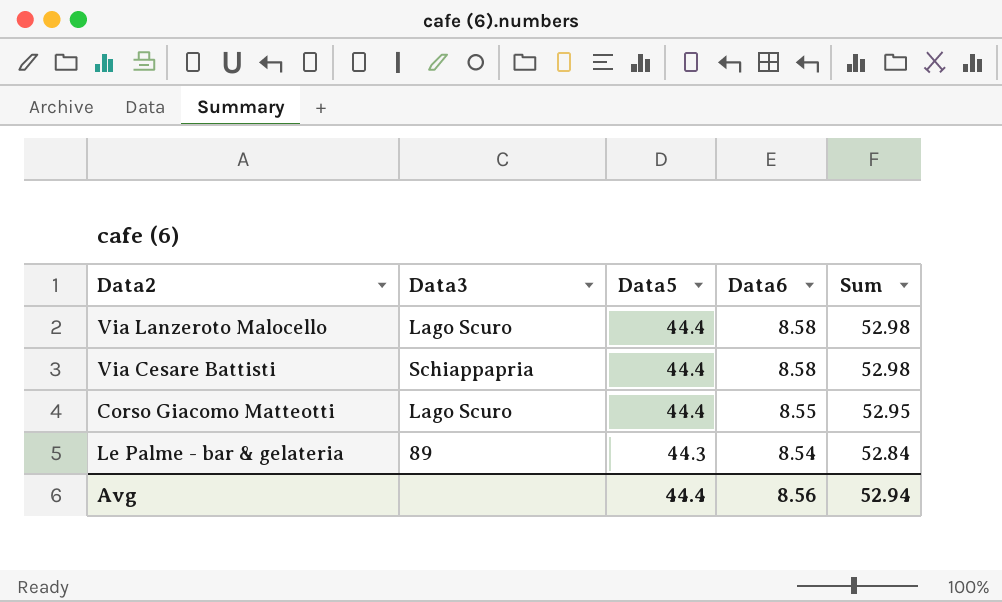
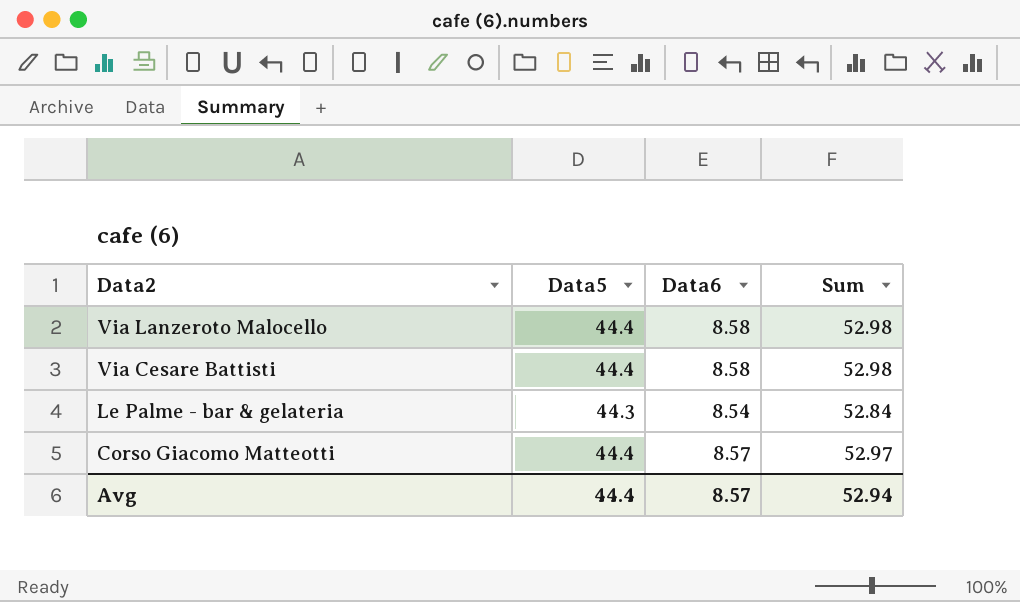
row order: Data5 descending -> Data2 descending
column Data3 | position: 2 -> none
Corso Giacomo Matteotti | Data6: 8.55 -> 8.57
Corso Giacomo Matteotti | Sum: 52.95 -> 52.97
Avg | Data6: 8.56 -> 8.57

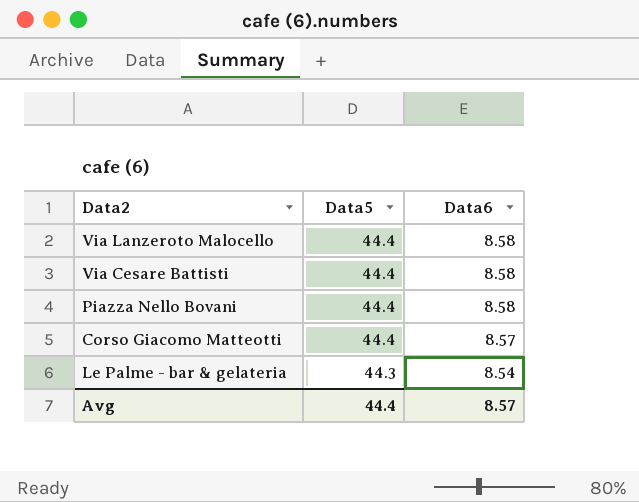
row order: Data2 descending -> Data5 descending
column Sum | formula: [Data5] + [Data6] -> none
row Piazza Nello Bovani: none -> 44.4 | 8.58

